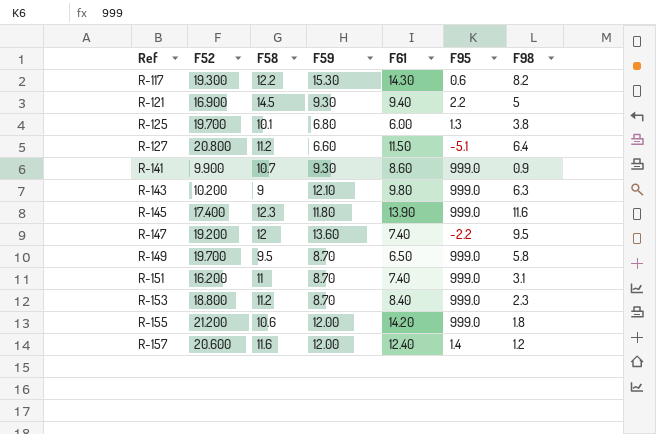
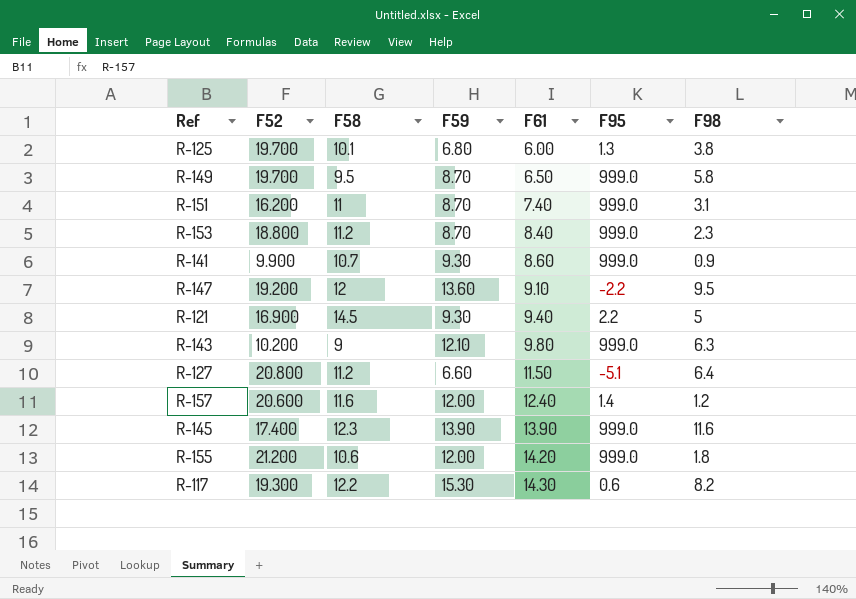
row order: Ref ascending -> F61 ascending
R-147 | F61: 7.40 -> 9.10
R-145 | F59: 11.80 -> 13.90

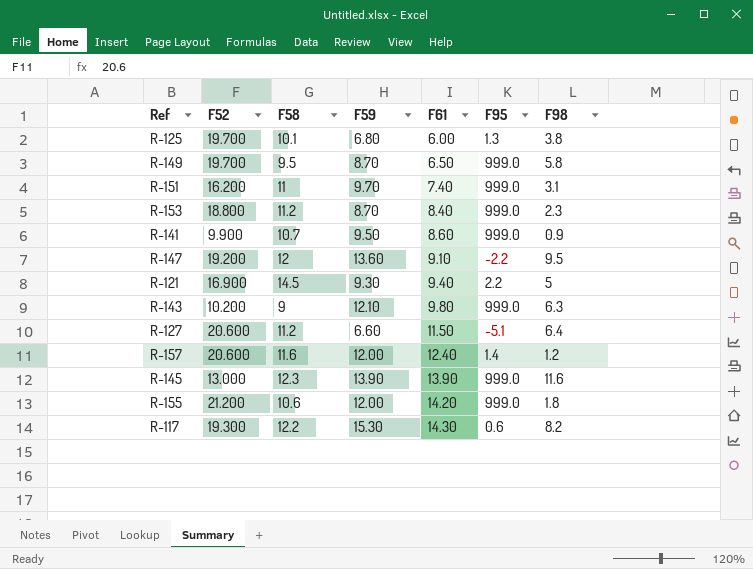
R-151 | F59: 8.70 -> 9.70
R-141 | F59: 9.30 -> 9.50
R-127 | F52: 20.800 -> 20.600
R-145 | F52: 17.400 -> 13.000

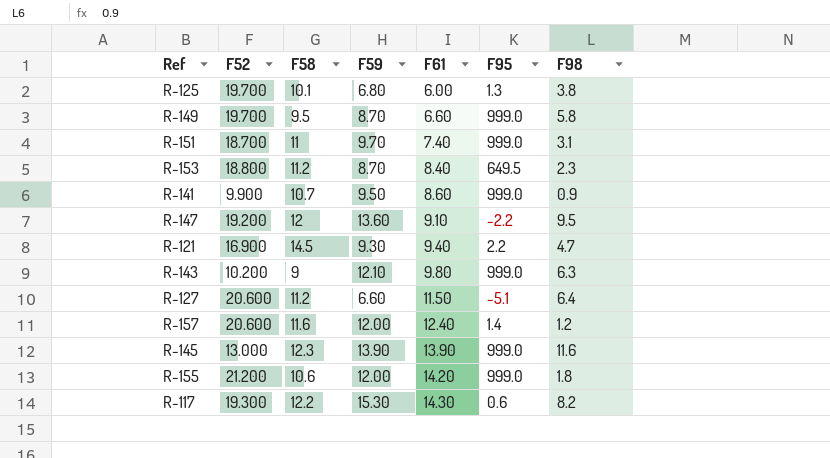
R-149 | F61: 6.50 -> 6.60
R-151 | F52: 16.200 -> 18.700
R-153 | F95: 999.0 -> 649.5
R-121 | F98: 5 -> 4.7

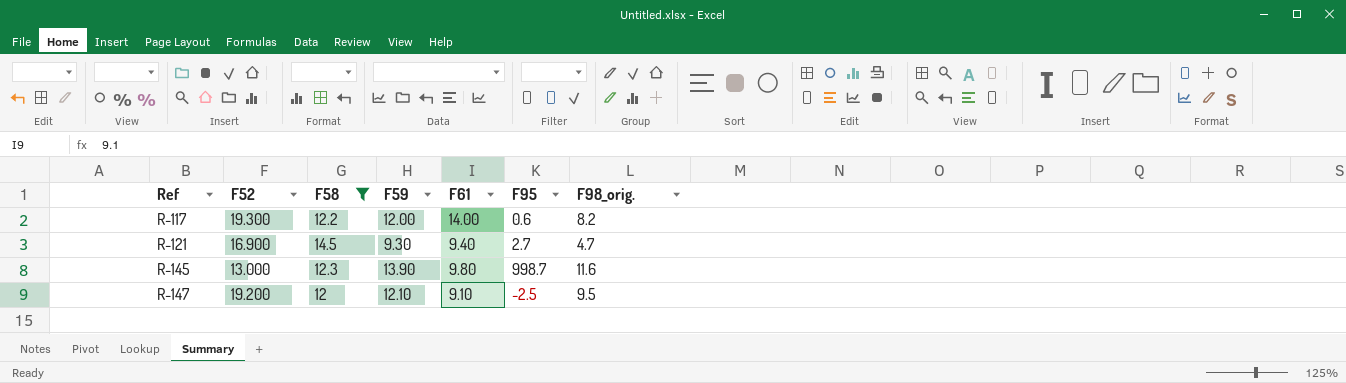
filter: none -> F58 >= 12
row order: F61 ascending -> Ref ascending
column name: F98 -> F98_orig.
R-117 | F59: 15.30 -> 12.00
R-117 | F61: 14.30 -> 14.00
R-121 | F95: 2.2 -> 2.7
R-145 | F61: 13.90 -> 9.80
R-145 | F95: 999.0 -> 998.7
R-147 | F59: 13.60 -> 12.10
R-147 | F95: -2.2 -> -2.5

